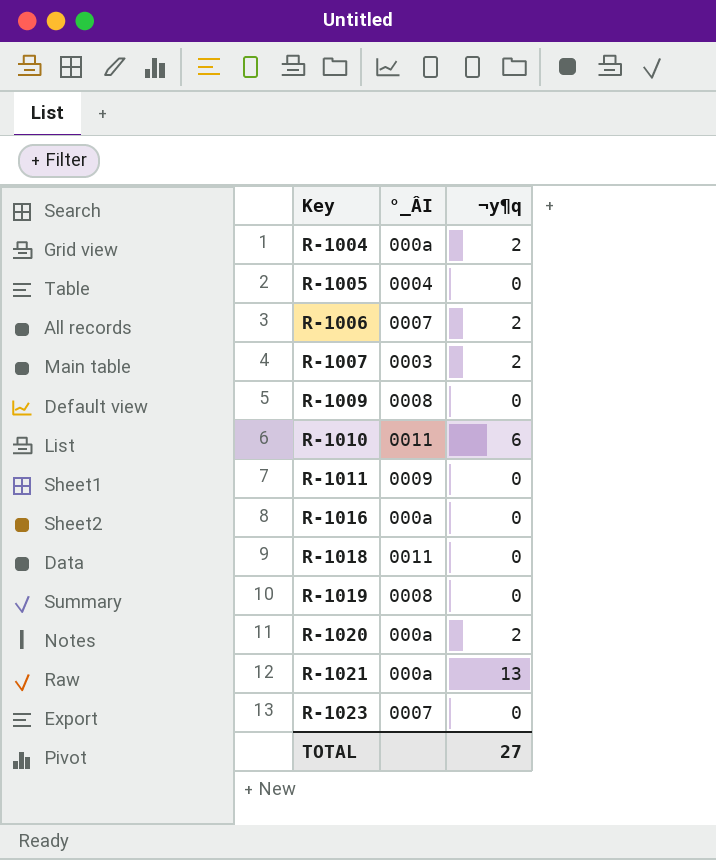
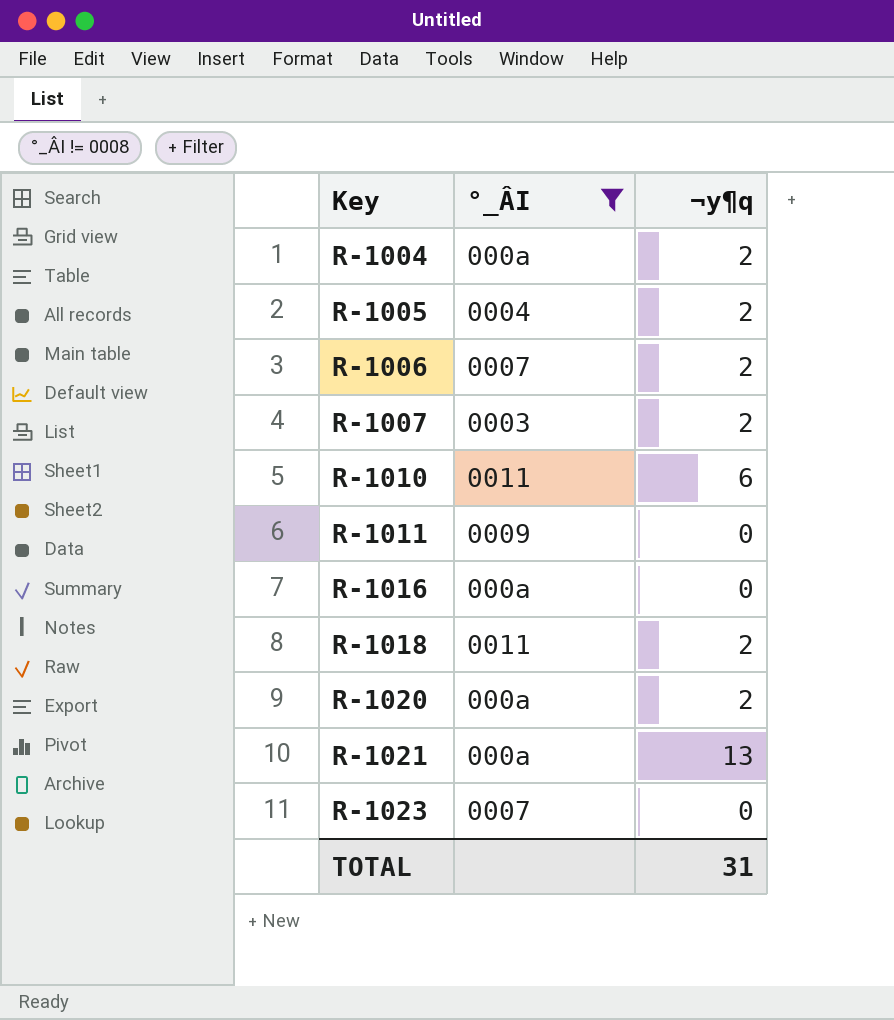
filter: none -> °_ÂI != 0008
R-1005 | ¬y¶q: 0 -> 2
R-1018 | ¬y¶q: 0 -> 2
TOTAL | ¬y¶q: 27 -> 31

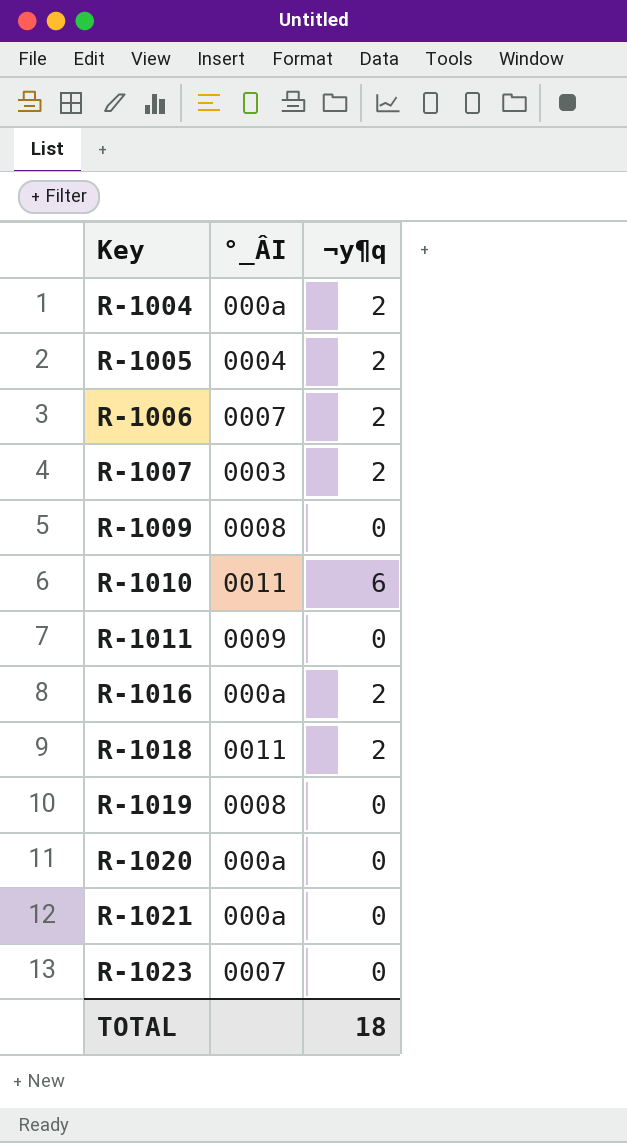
filter: °_ÂI != 0008 -> none
R-1016 | ¬y¶q: 0 -> 2
R-1020 | ¬y¶q: 2 -> 0
R-1021 | ¬y¶q: 13 -> 0
TOTAL | ¬y¶q: 31 -> 18

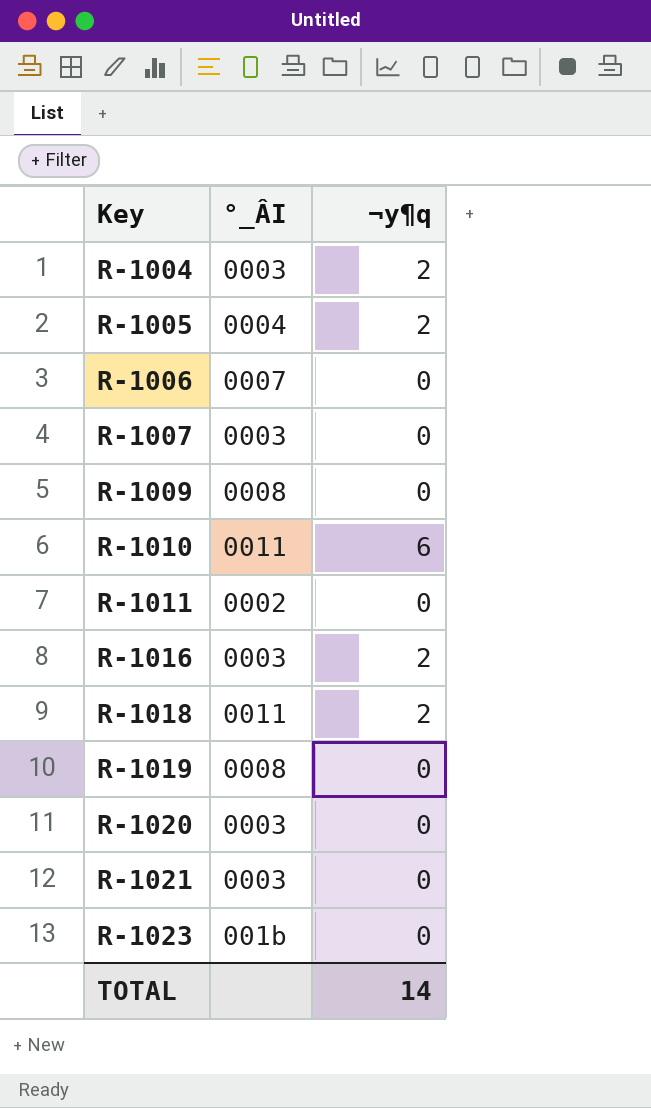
R-1004 | °_ÂI: 000a -> 0003
R-1006 | ¬y¶q: 2 -> 0
R-1007 | ¬y¶q: 2 -> 0
R-1011 | °_ÂI: 0009 -> 0002
R-1016 | °_ÂI: 000a -> 0003
R-1020 | °_ÂI: 000a -> 0003
R-1021 | °_ÂI: 000a -> 0003
R-1023 | °_ÂI: 0007 -> 001b
TOTAL | ¬y¶q: 18 -> 14

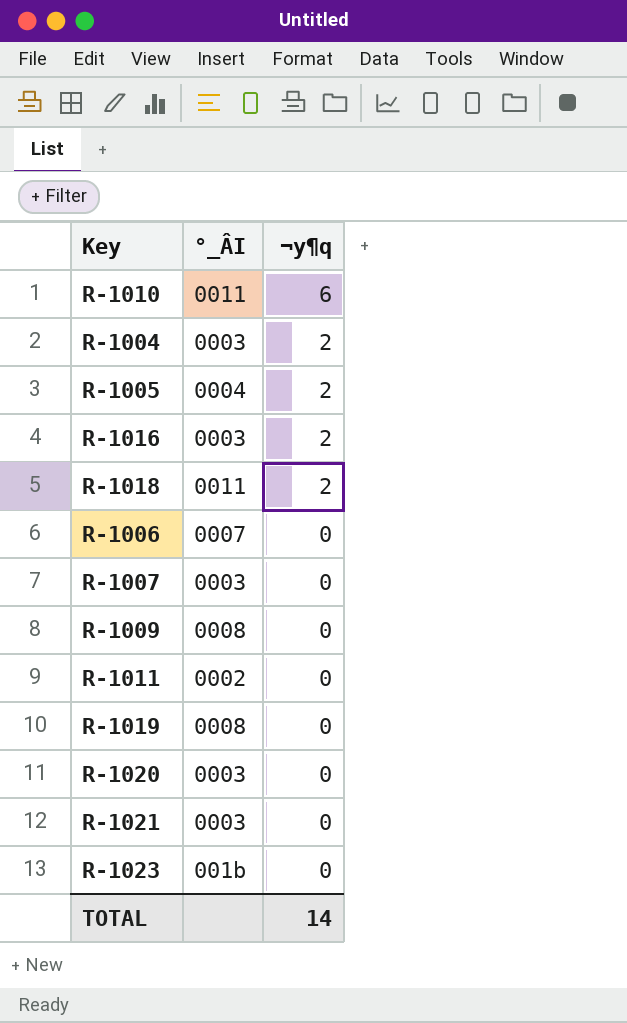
row order: Key ascending -> ¬y¶q descending

